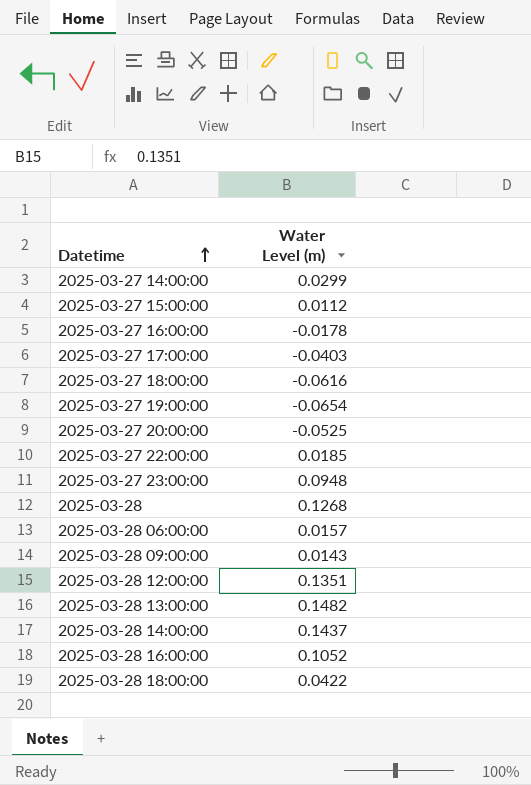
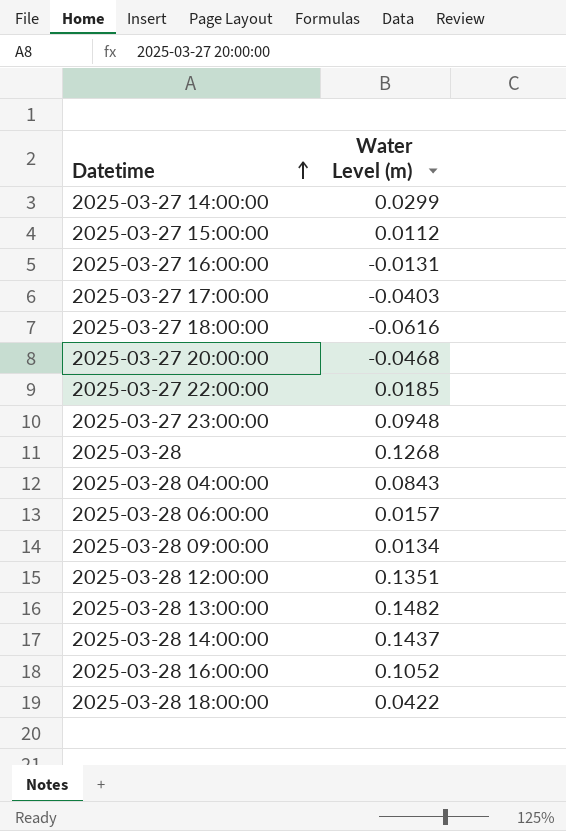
row 2025-03-27 19:00:00: -0.0654 -> none
2025-03-27 16:00:00 | Water Level (m): -0.0178 -> -0.0131
2025-03-27 20:00:00 | Water Level (m): -0.0525 -> -0.0468
row 2025-03-28 04:00:00: none -> 0.0843
2025-03-28 09:00:00 | Water Level (m): 0.0143 -> 0.0134

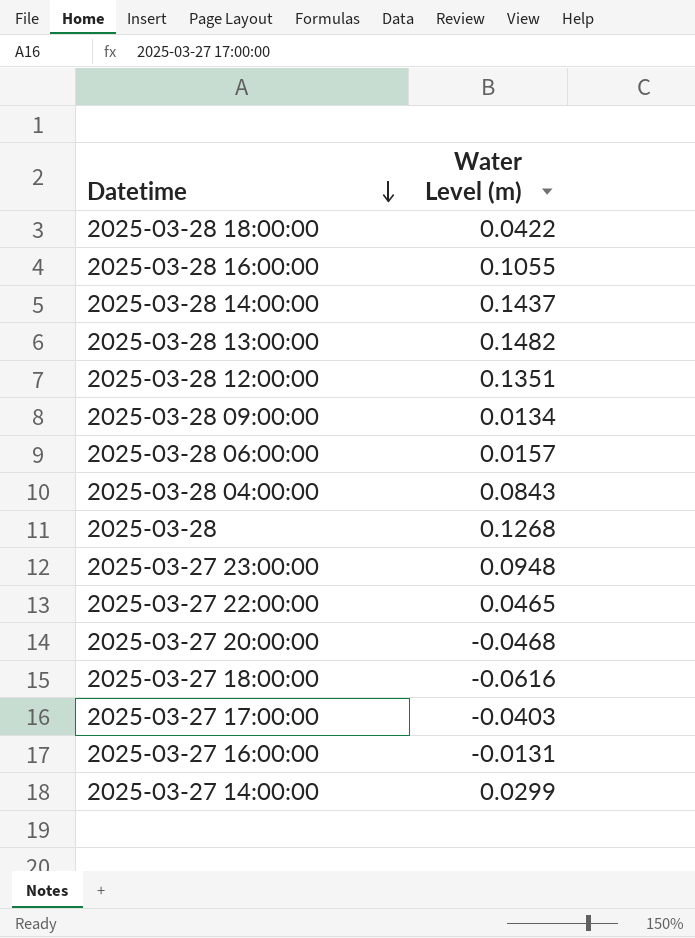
row order: Datetime ascending -> Datetime descending
row 2025-03-27 15:00:00: 0.0112 -> none
2025-03-28 16:00:00 | Water Level (m): 0.1052 -> 0.1055
2025-03-27 22:00:00 | Water Level (m): 0.0185 -> 0.0465

